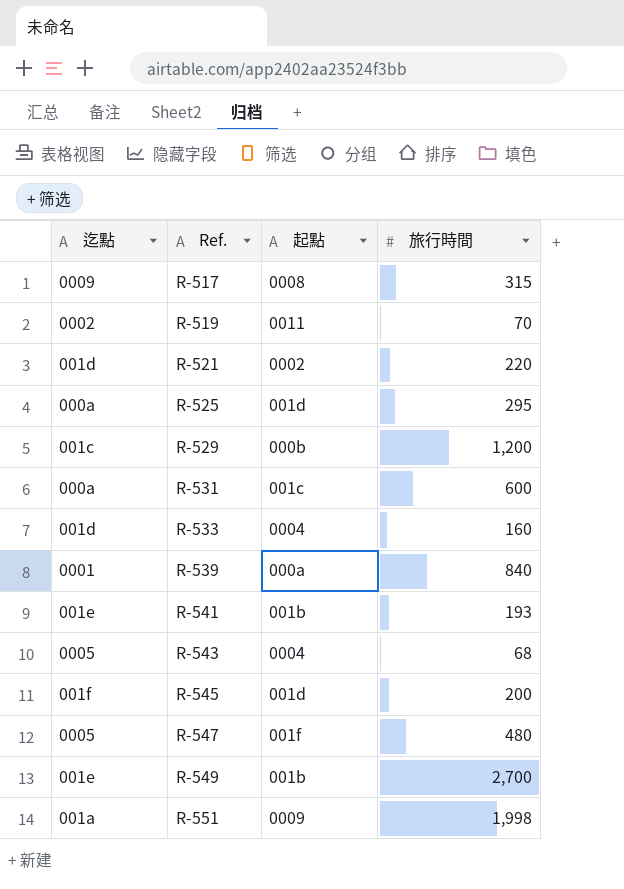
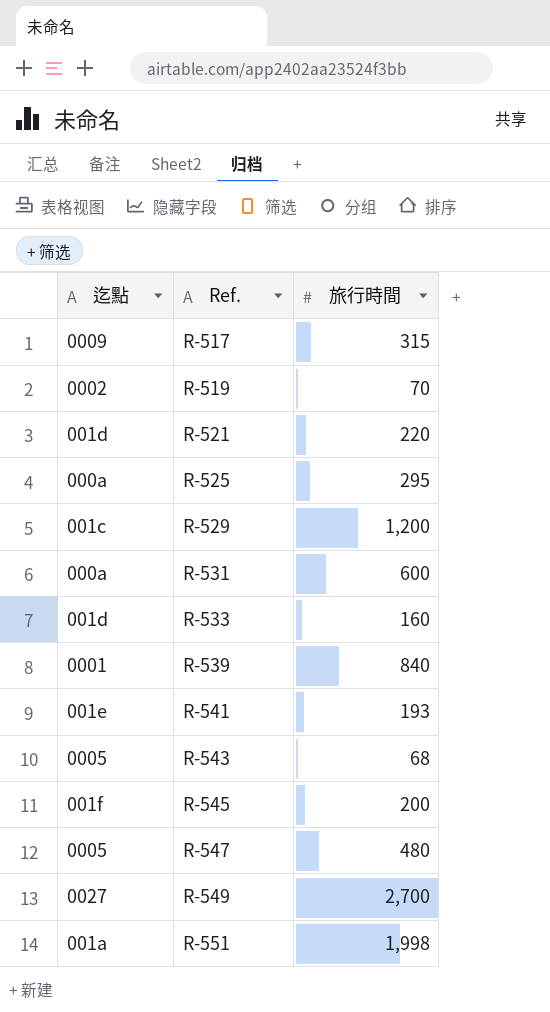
column 起點 | position: 3 -> none
R-549 | 迄點: 001e -> 0027

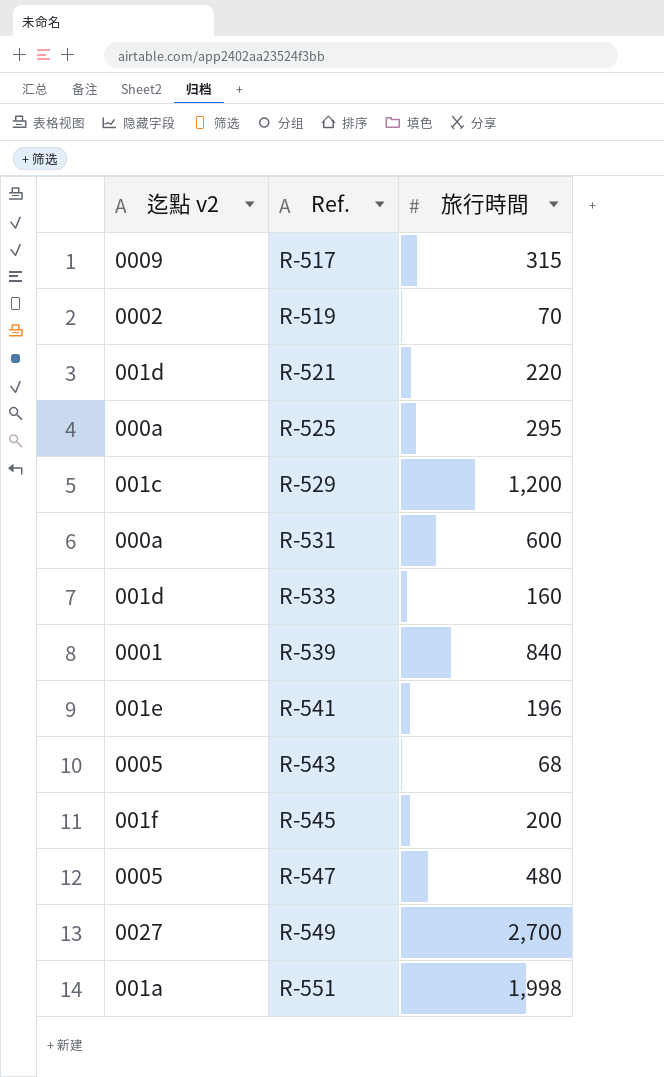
column name: 迄點 -> 迄點 v2
R-541 | 旅行時間: 193 -> 196

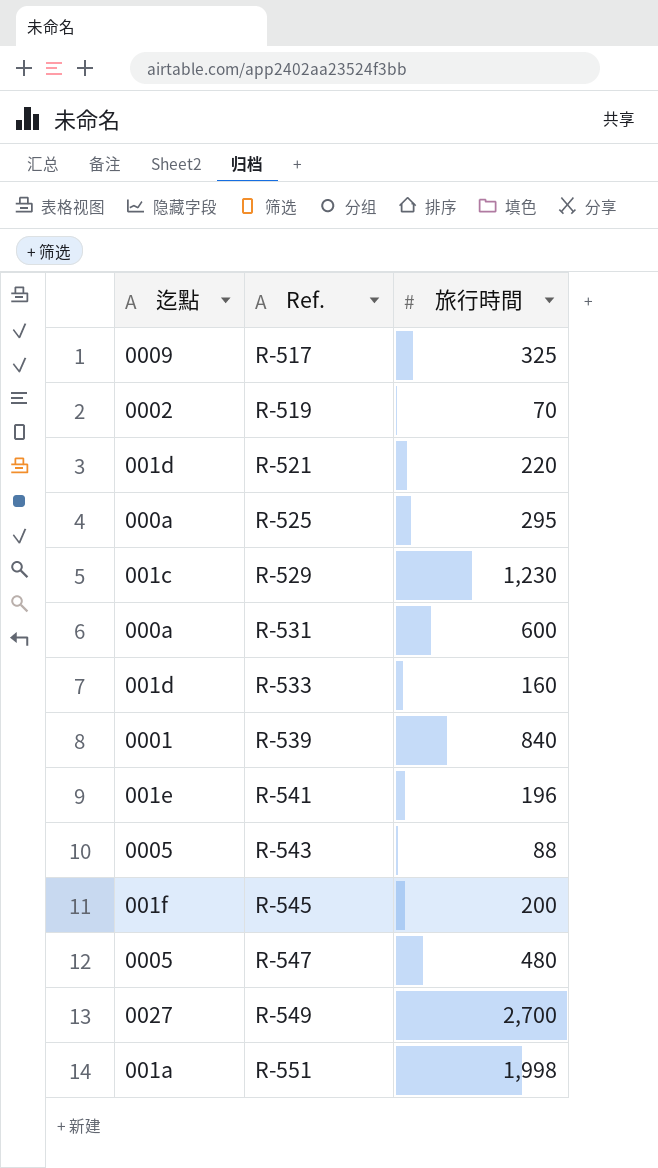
column name: 迄點 v2 -> 迄點
R-517 | 旅行時間: 315 -> 325
R-529 | 旅行時間: 1,200 -> 1,230
R-543 | 旅行時間: 68 -> 88

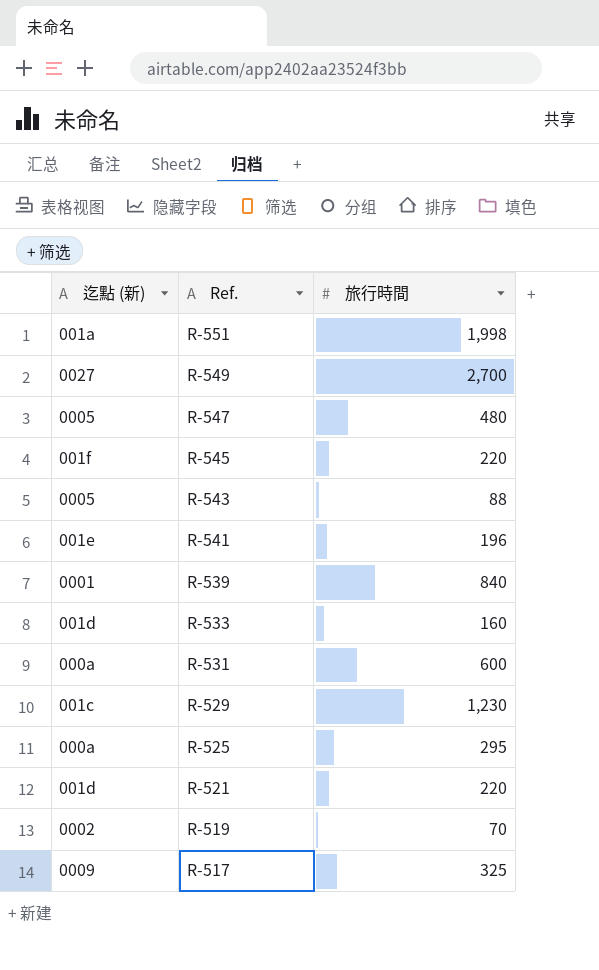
row order: Ref. ascending -> Ref. descending
column name: 迄點 -> 迄點 (新)
R-545 | 旅行時間: 200 -> 220

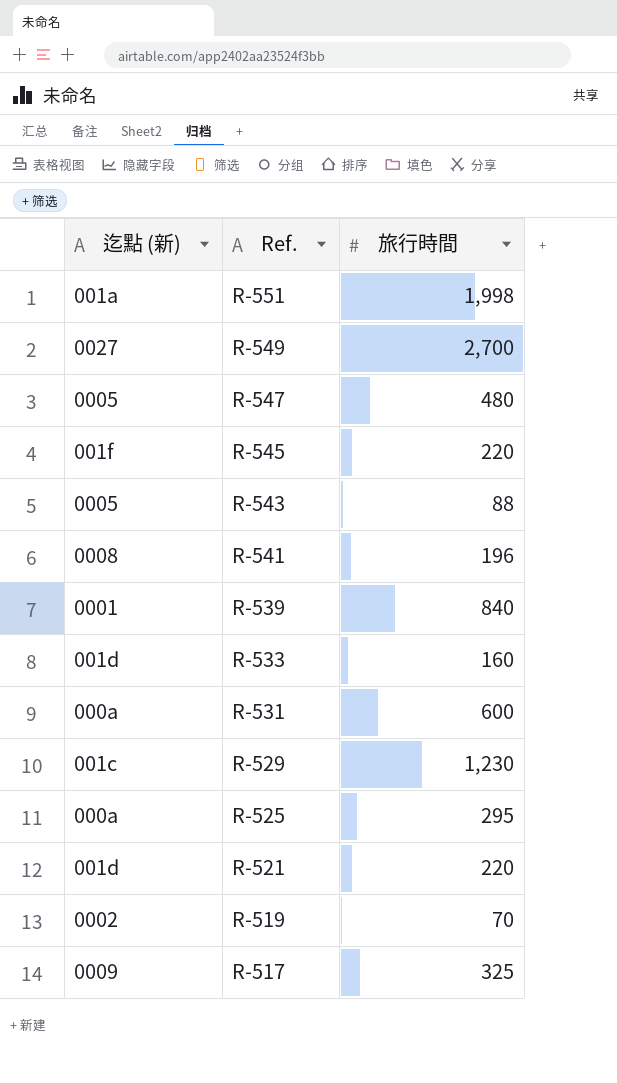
R-541 | 迄點 (新): 001e -> 0008

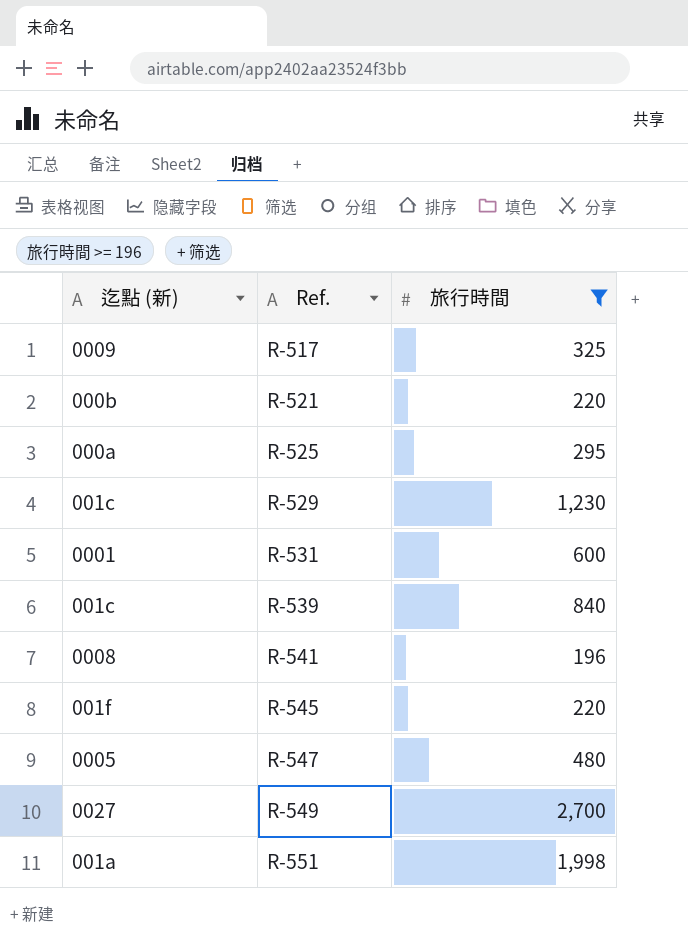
filter: none -> 旅行時間 >= 196
row order: Ref. descending -> Ref. ascending
R-521 | 迄點 (新): 001d -> 000b
R-531 | 迄點 (新): 000a -> 0001
R-539 | 迄點 (新): 0001 -> 001c

